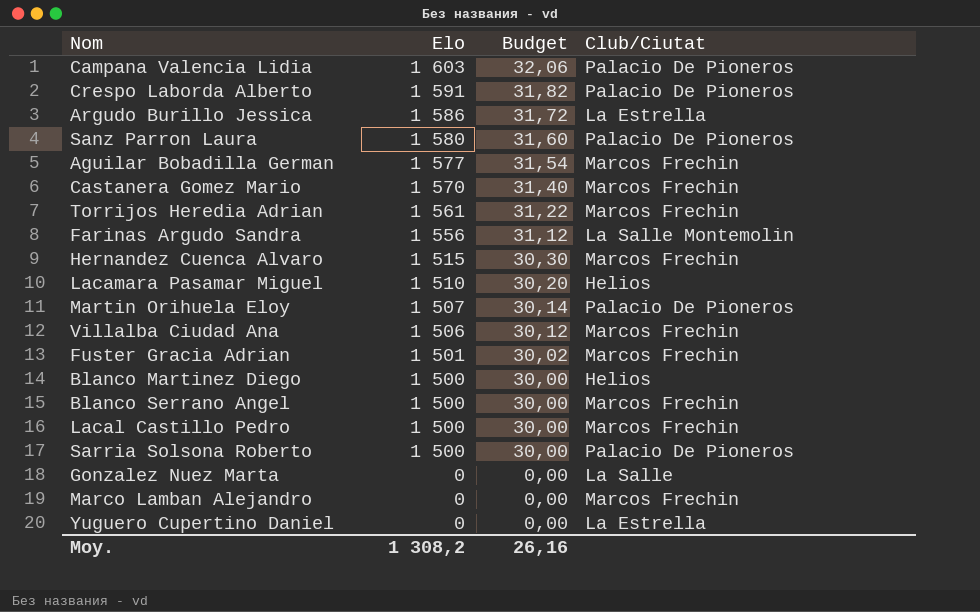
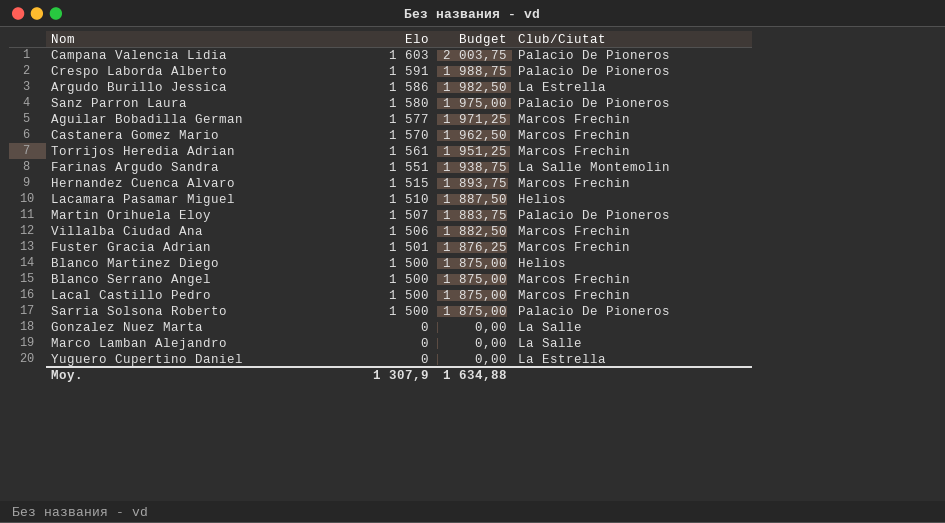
column Budget | formula: [Elo] * 0,02 -> [Elo] * 1,25
Farinas Argudo Sandra | Elo: 1 556 -> 1 551
Marco Lamban Alejandro | Club/Ciutat: Marcos Frechin -> La Salle
Moy. | Elo: 1 308,2 -> 1 307,9
Moy. | Budget: 26,16 -> 1 634,88

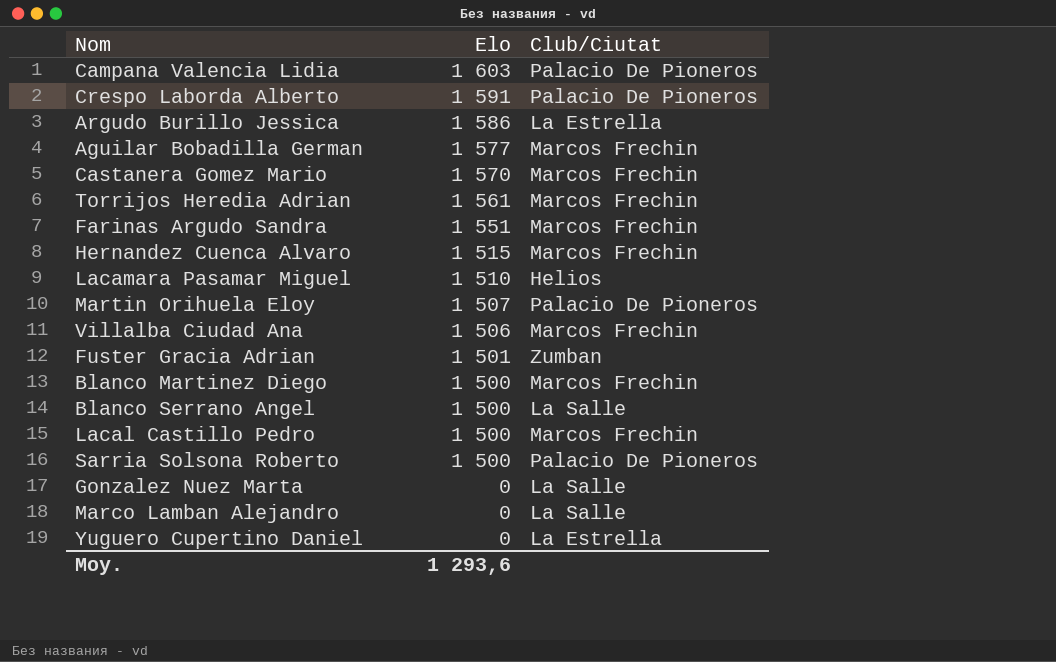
column Budget | formula: [Elo] * 1,25 -> none
row Sanz Parron Laura: 1 580 | 1 975,00 | Palacio De Pioneros -> none
Farinas Argudo Sandra | Club/Ciutat: La Salle Montemolin -> Marcos Frechin
Fuster Gracia Adrian | Club/Ciutat: Marcos Frechin -> Zumban
Blanco Martinez Diego | Club/Ciutat: Helios -> Marcos Frechin
Blanco Serrano Angel | Club/Ciutat: Marcos Frechin -> La Salle
Moy. | Elo: 1 307,9 -> 1 293,6

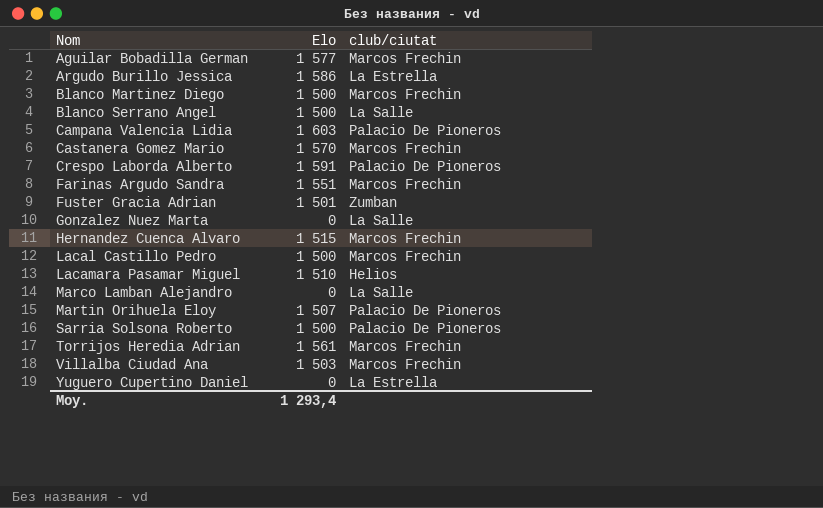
row order: Elo descending -> Nom ascending
column name: Club/Ciutat -> club/ciutat
Villalba Ciudad Ana | Elo: 1 506 -> 1 503
Moy. | Elo: 1 293,6 -> 1 293,4

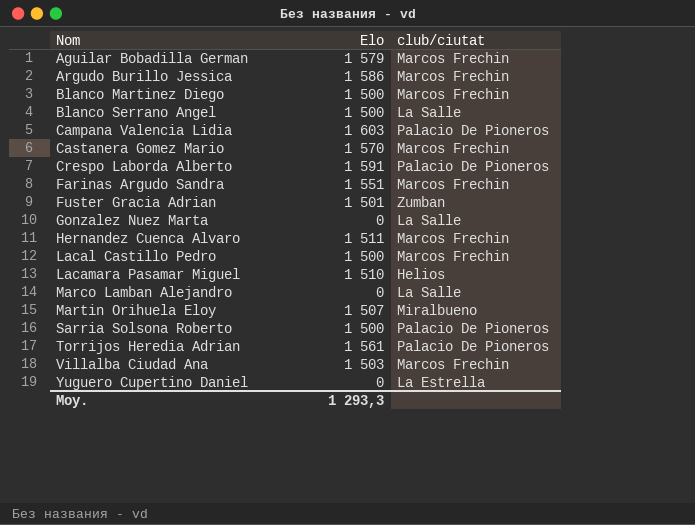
Aguilar Bobadilla German | Elo: 1 577 -> 1 579
Argudo Burillo Jessica | club/ciutat: La Estrella -> Marcos Frechin
Hernandez Cuenca Alvaro | Elo: 1 515 -> 1 511
Martin Orihuela Eloy | club/ciutat: Palacio De Pioneros -> Miralbueno
Torrijos Heredia Adrian | club/ciutat: Marcos Frechin -> Palacio De Pioneros
Moy. | Elo: 1 293,4 -> 1 293,3

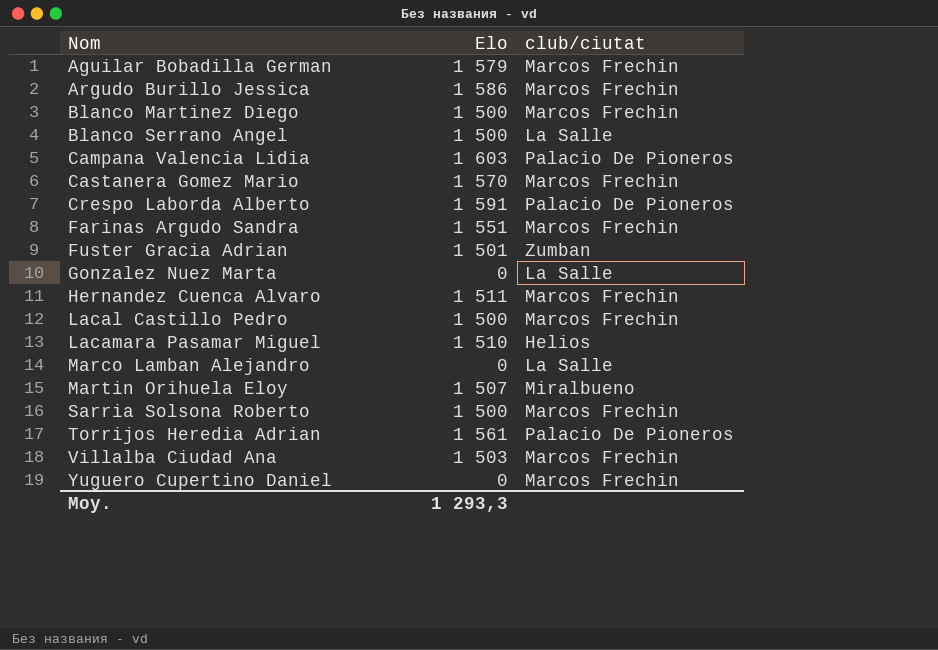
Sarria Solsona Roberto | club/ciutat: Palacio De Pioneros -> Marcos Frechin
Yuguero Cupertino Daniel | club/ciutat: La Estrella -> Marcos Frechin

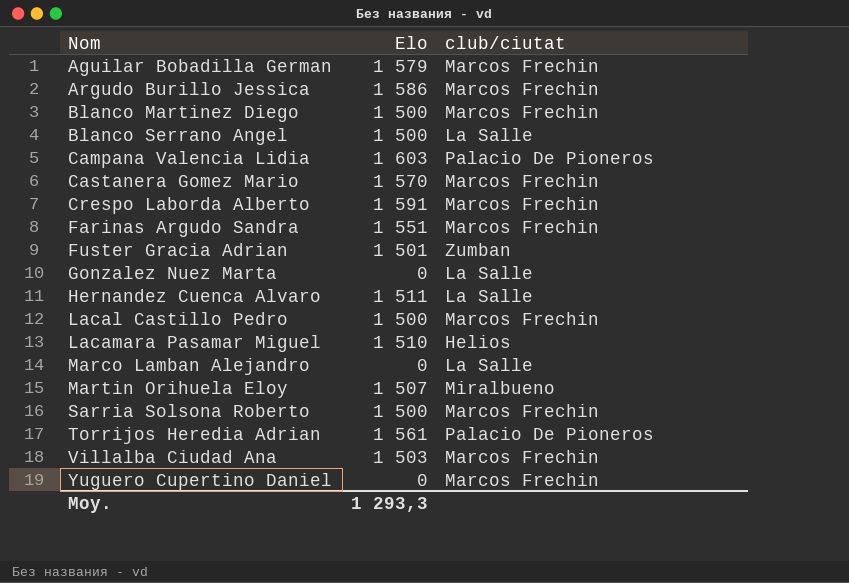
Crespo Laborda Alberto | club/ciutat: Palacio De Pioneros -> Marcos Frechin
Hernandez Cuenca Alvaro | club/ciutat: Marcos Frechin -> La Salle

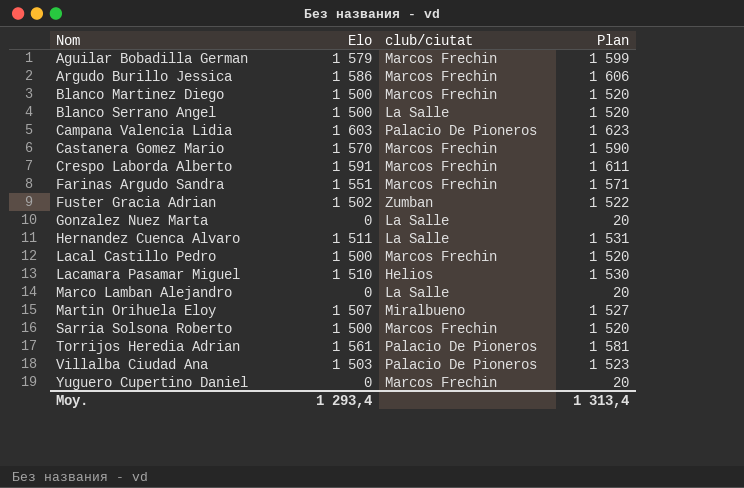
column Plan | formula: none -> [Elo] + 20
Fuster Gracia Adrian | Elo: 1 501 -> 1 502
Villalba Ciudad Ana | club/ciutat: Marcos Frechin -> Palacio De Pioneros
Moy. | Elo: 1 293,3 -> 1 293,4

